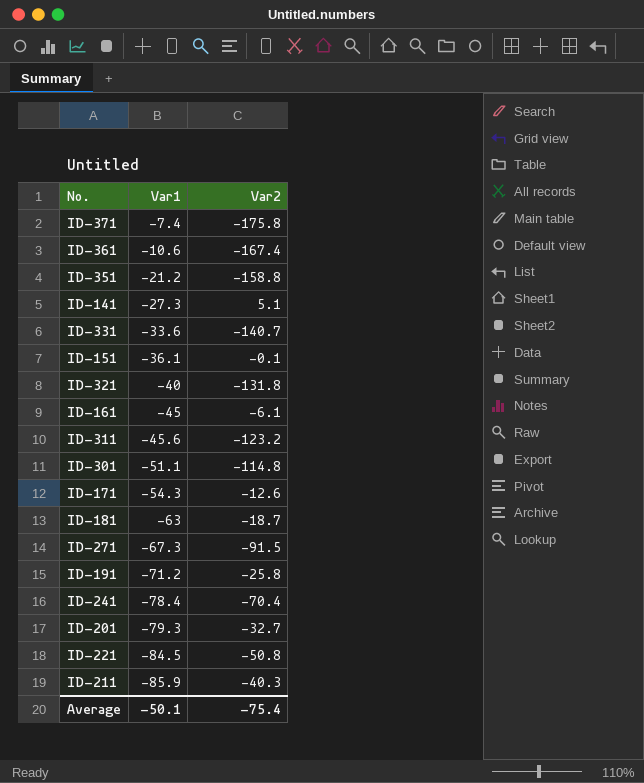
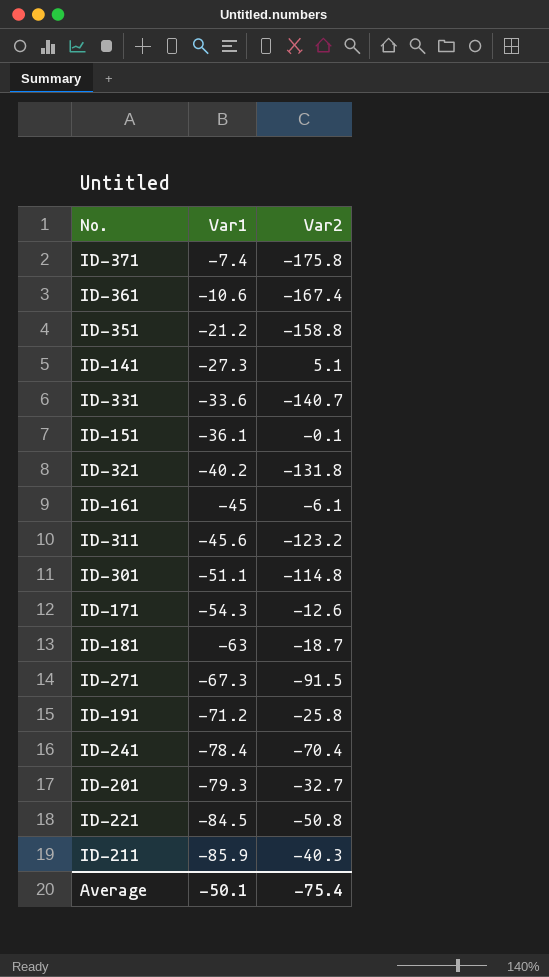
ID-321 | Var1: -40 -> -40.2

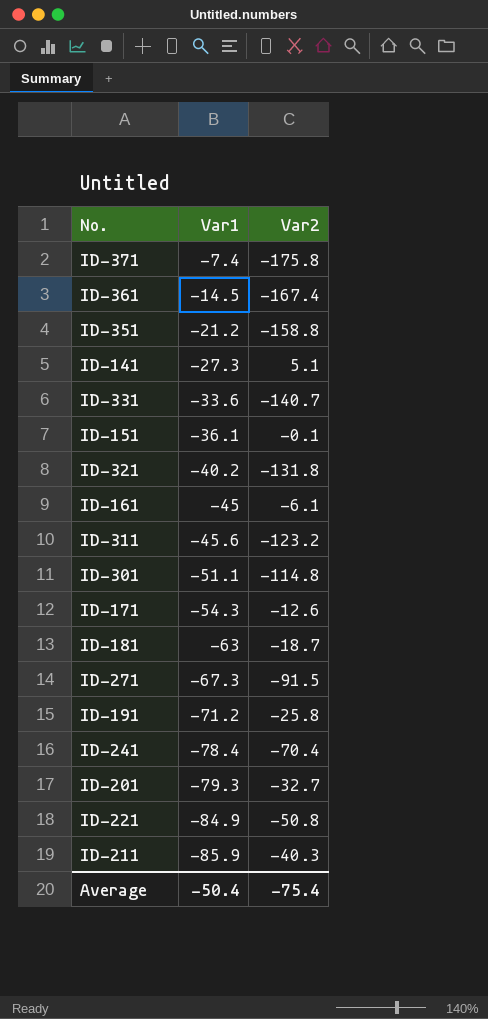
ID-361 | Var1: -10.6 -> -14.5
ID-221 | Var1: -84.5 -> -84.9
Average | Var1: -50.1 -> -50.4

